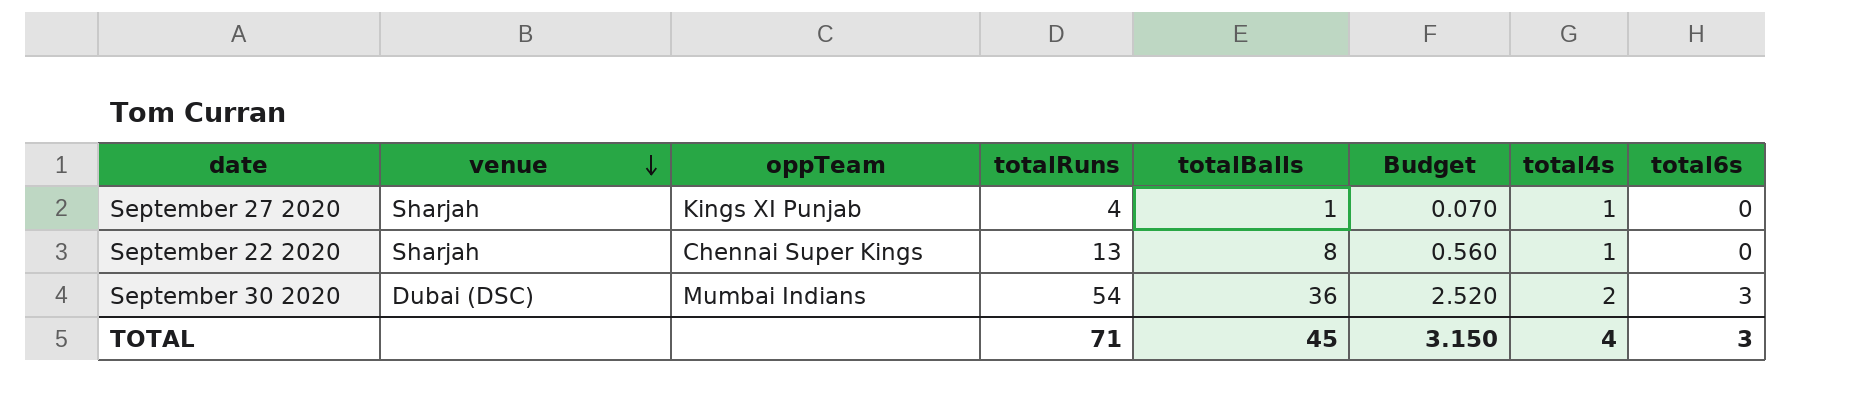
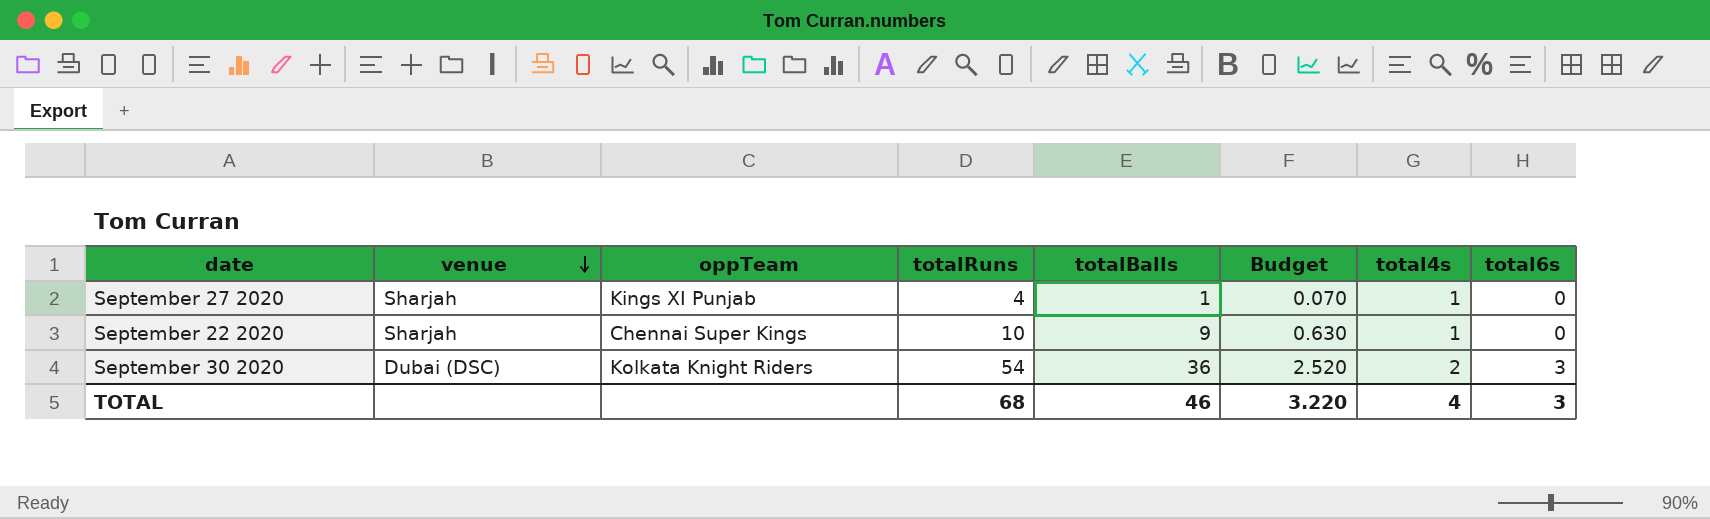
September 22 2020 | totalRuns: 13 -> 10
September 22 2020 | totalBalls: 8 -> 9
September 22 2020 | Budget: 0.560 -> 0.630
September 30 2020 | oppTeam: Mumbai Indians -> Kolkata Knight Riders
TOTAL | totalRuns: 71 -> 68
TOTAL | totalBalls: 45 -> 46
TOTAL | Budget: 3.150 -> 3.220

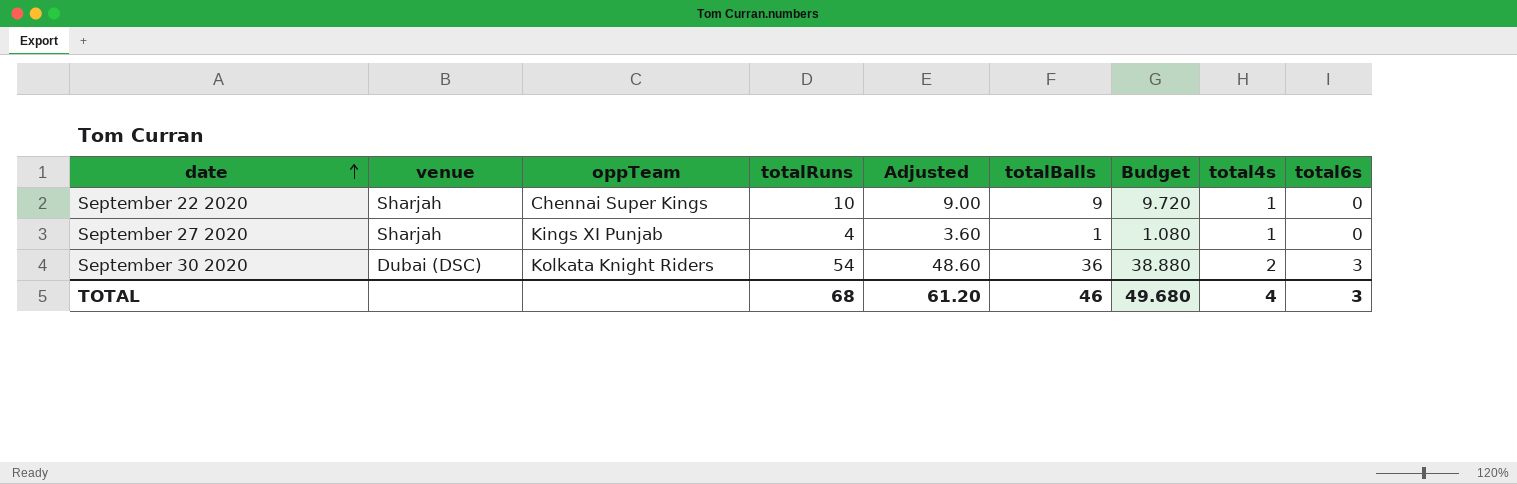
row order: venue descending -> date ascending
column Adjusted | formula: none -> [totalRuns] * 0.9
column Budget | formula: [totalBalls] * 0.07 -> [totalBalls] * 1.08
TOTAL | Budget: 3.220 -> 49.680

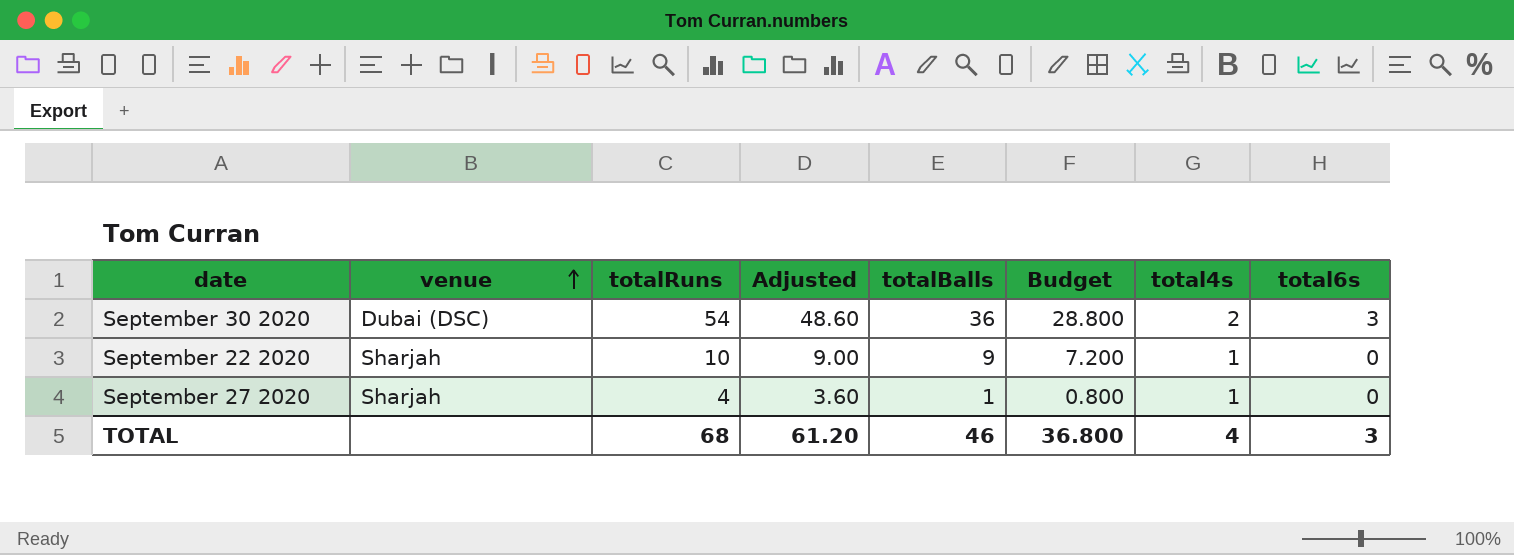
row order: date ascending -> venue ascending
column oppTeam | position: 3 -> none
column Budget | formula: [totalBalls] * 1.08 -> [totalBalls] * 0.8
TOTAL | Budget: 49.680 -> 36.800

